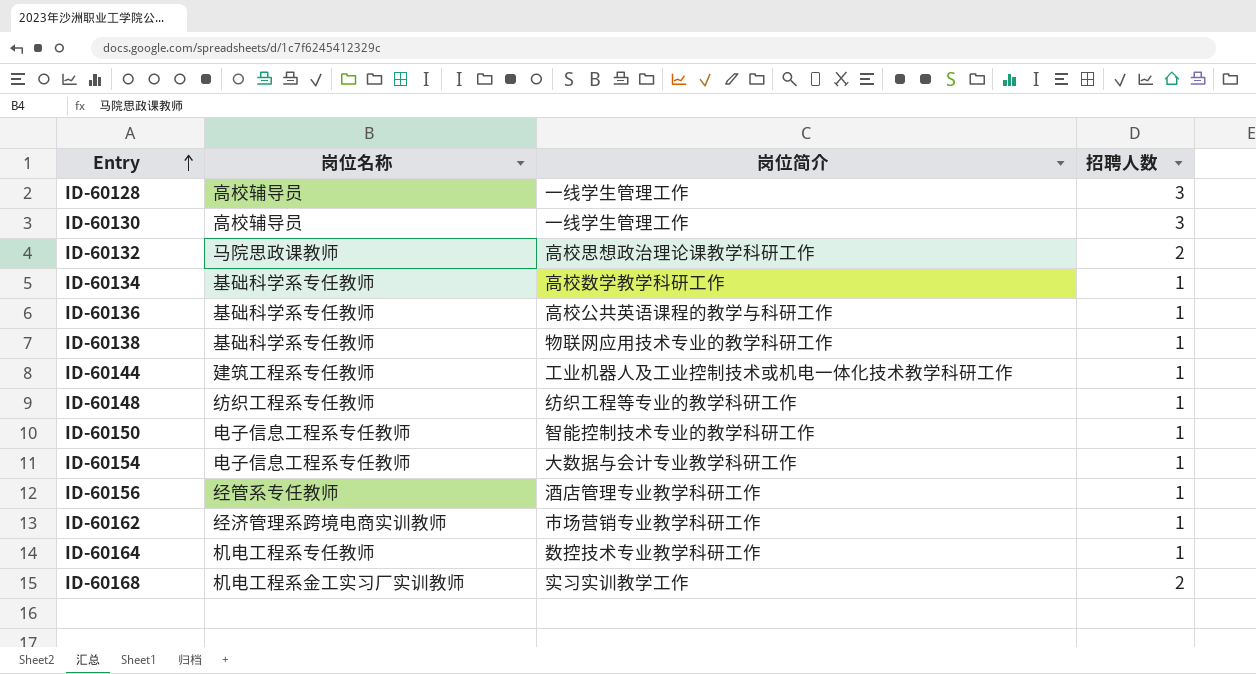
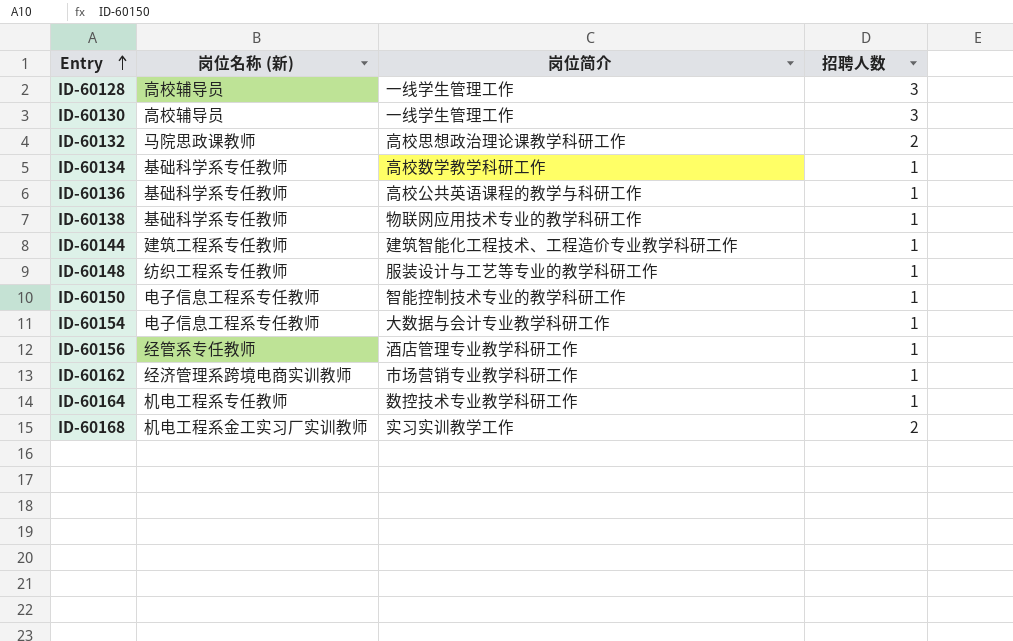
column name: 岗位名称 -> 岗位名称 (新)
ID-60144 | 岗位简介: 工业机器人及工业控制技术或机电一体化技术教学科研工作 -> 建筑智能化工程技术、工程造价专业教学科研工作
ID-60148 | 岗位简介: 纺织工程等专业的教学科研工作 -> 服装设计与工艺等专业的教学科研工作

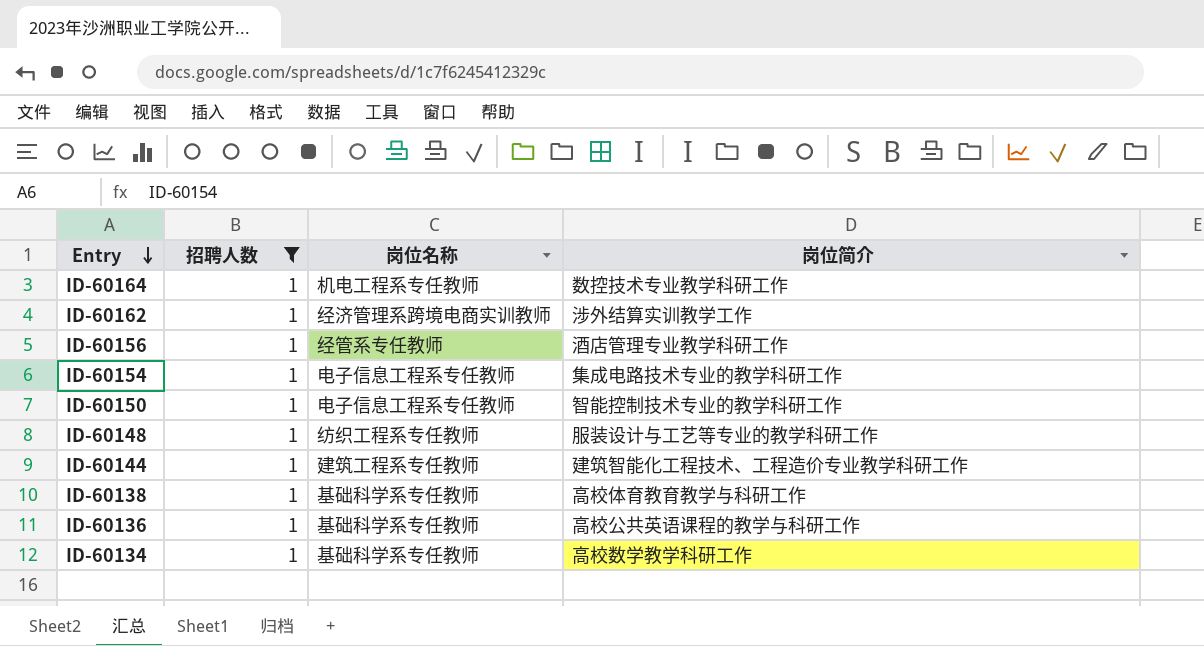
filter: none -> 招聘人数 = 1
row order: Entry ascending -> Entry descending
column 招聘人数 | position: 4 -> 2
column name: 岗位名称 (新) -> 岗位名称
ID-60162 | 岗位简介: 市场营销专业教学科研工作 -> 涉外结算实训教学工作
ID-60154 | 岗位简介: 大数据与会计专业教学科研工作 -> 集成电路技术专业的教学科研工作
ID-60138 | 岗位简介: 物联网应用技术专业的教学科研工作 -> 高校体育教育教学与科研工作

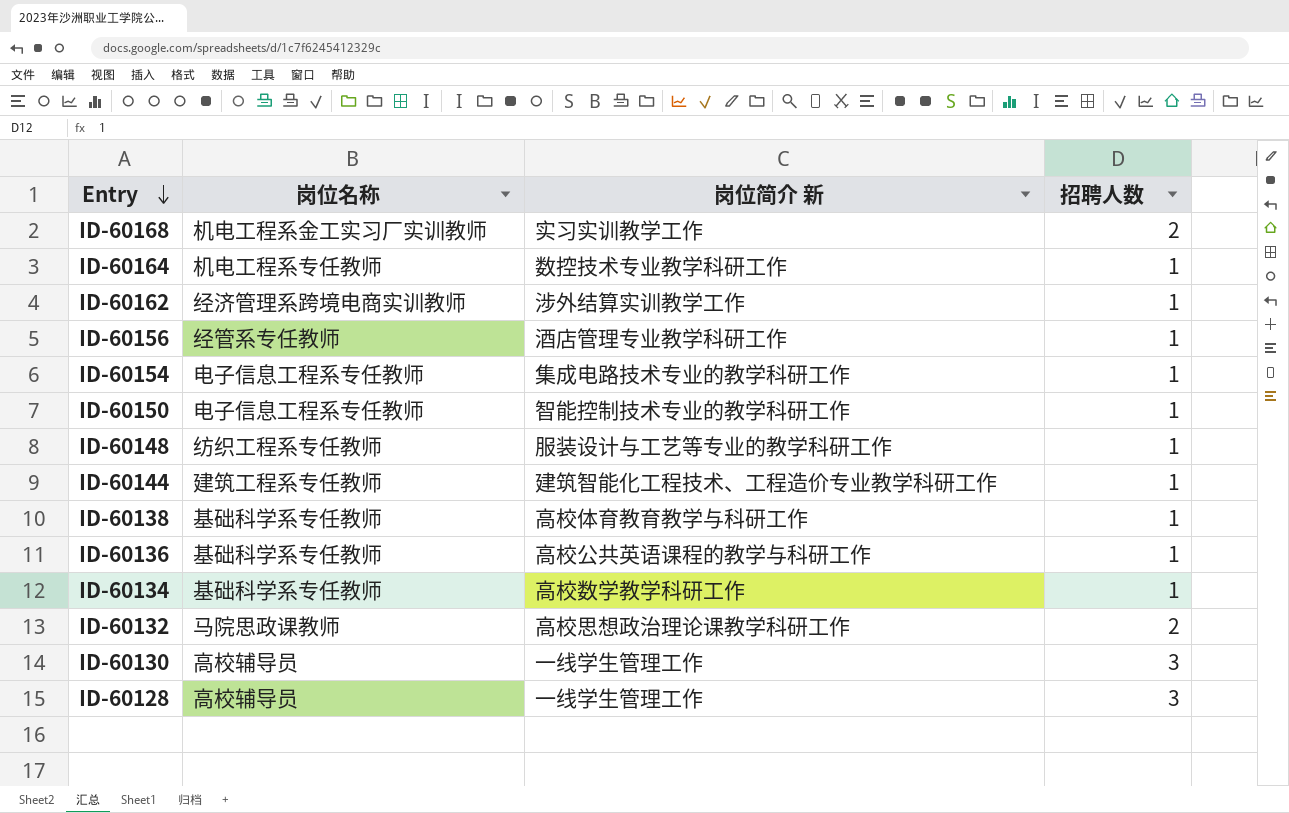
filter: 招聘人数 = 1 -> none
column name: 岗位简介 -> 岗位简介 新
column 招聘人数 | position: 2 -> 4

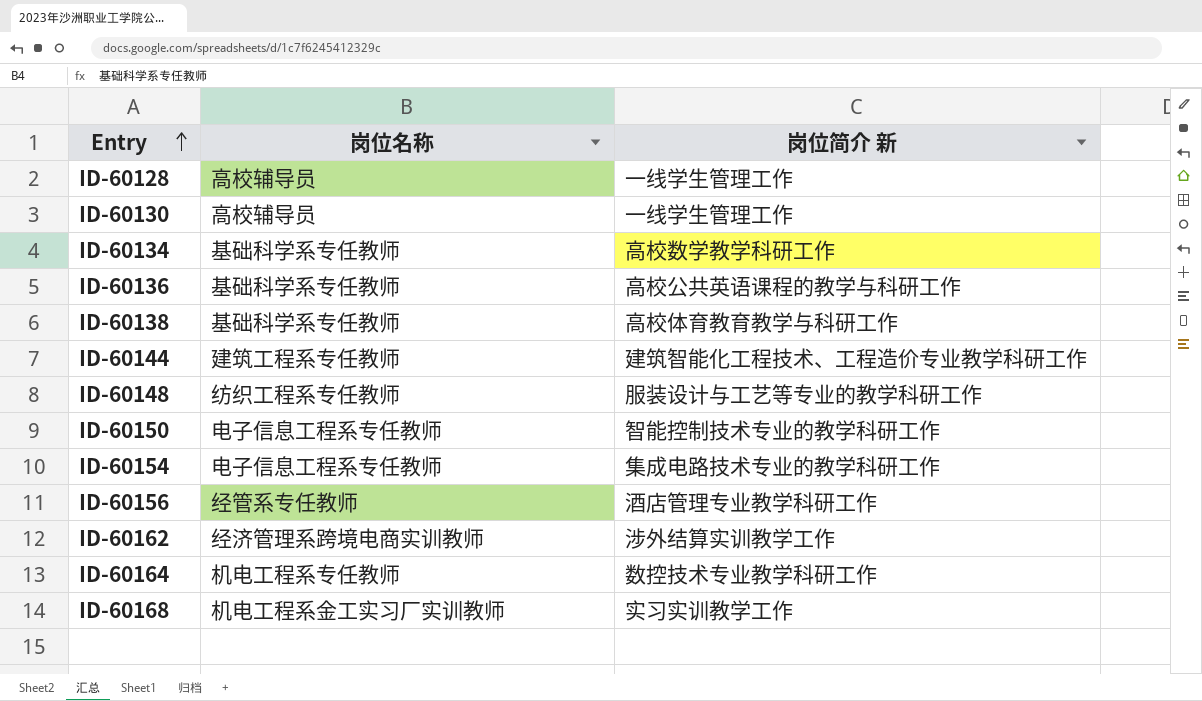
row order: Entry descending -> Entry ascending
column 招聘人数 | position: 4 -> none
row ID-60132: 马院思政课教师 | 高校思想政治理论课教学科研工作 | 2 -> none

